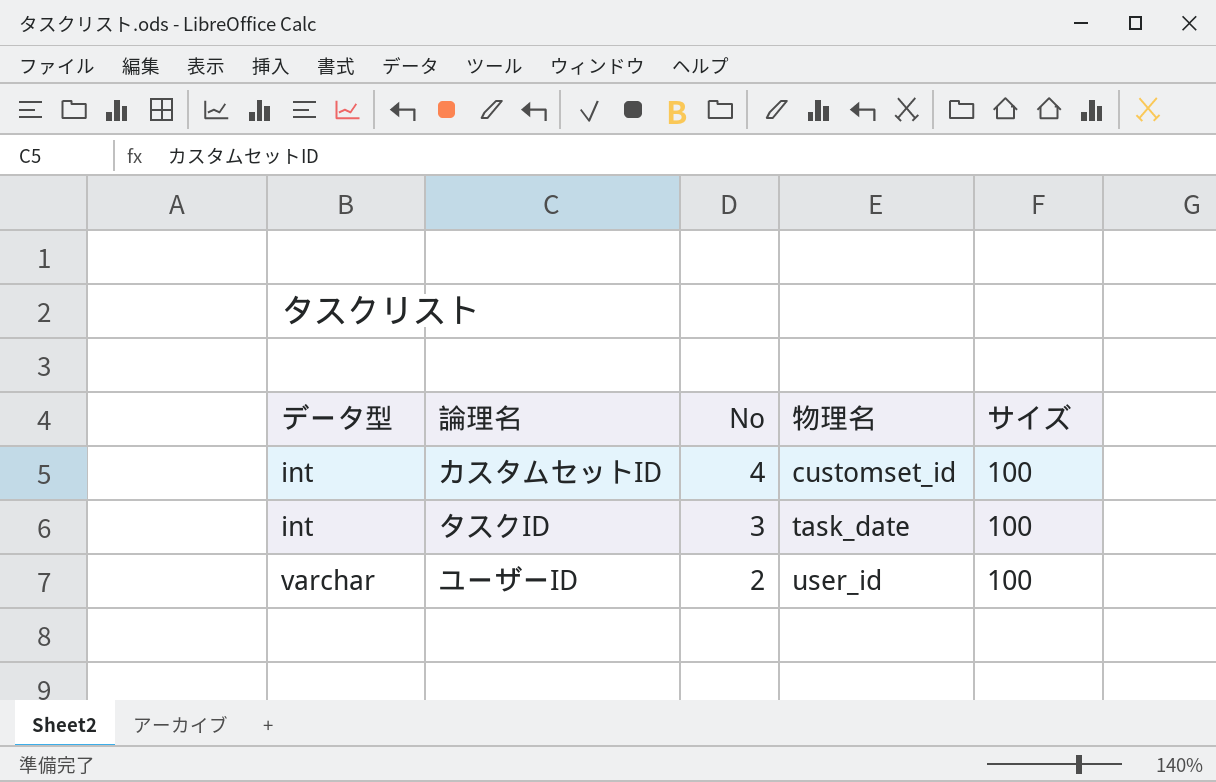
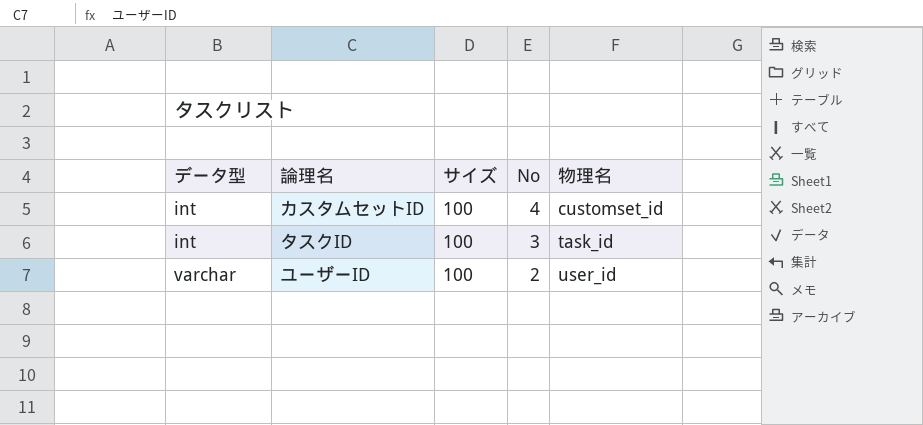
column サイズ | position: 5 -> 3
タスクID | 物理名: task_date -> task_id

